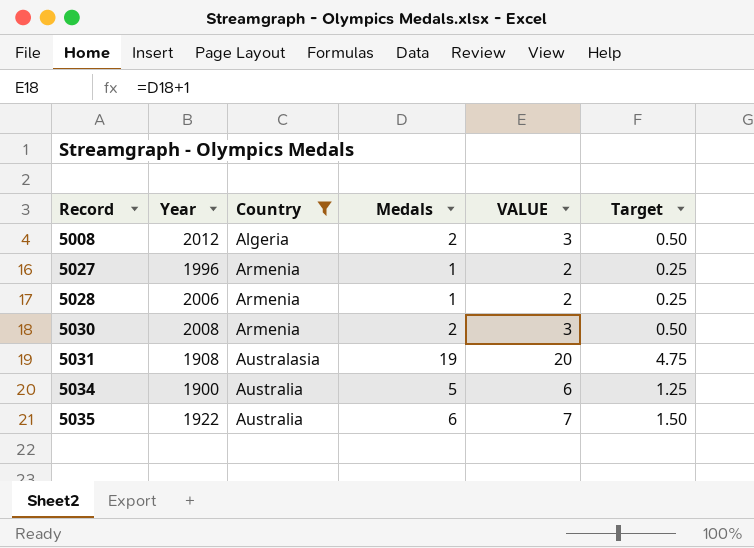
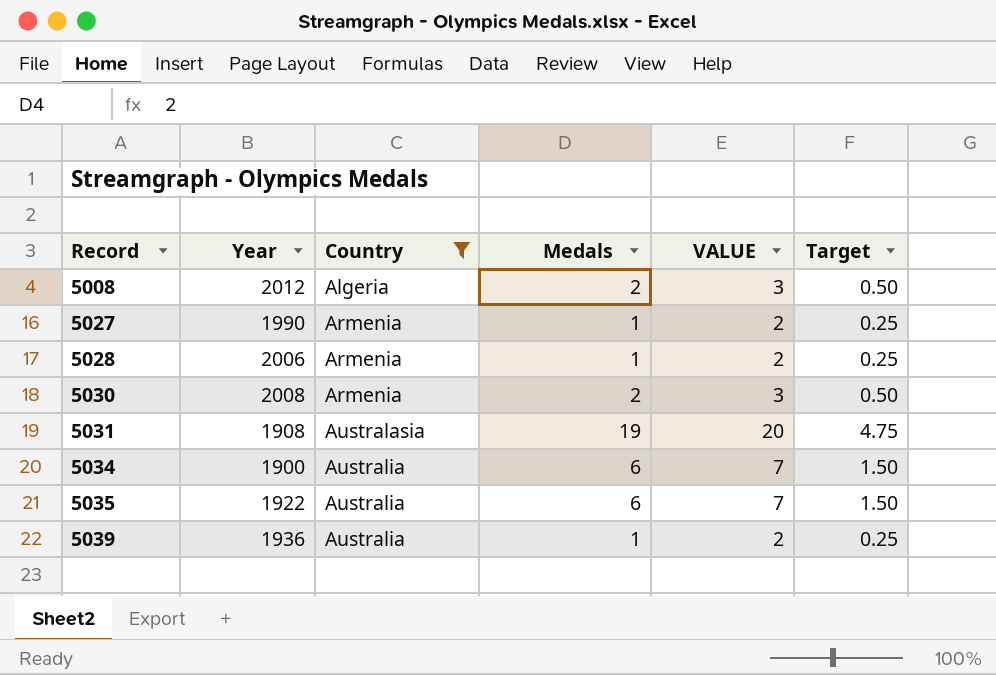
5027 | Year: 1996 -> 1990
5034 | Medals: 5 -> 6
5034 | VALUE: 6 -> 7
5034 | Target: 1.25 -> 1.50
row 5039: none -> 1936 | Australia | 1 | 2 | 0.25

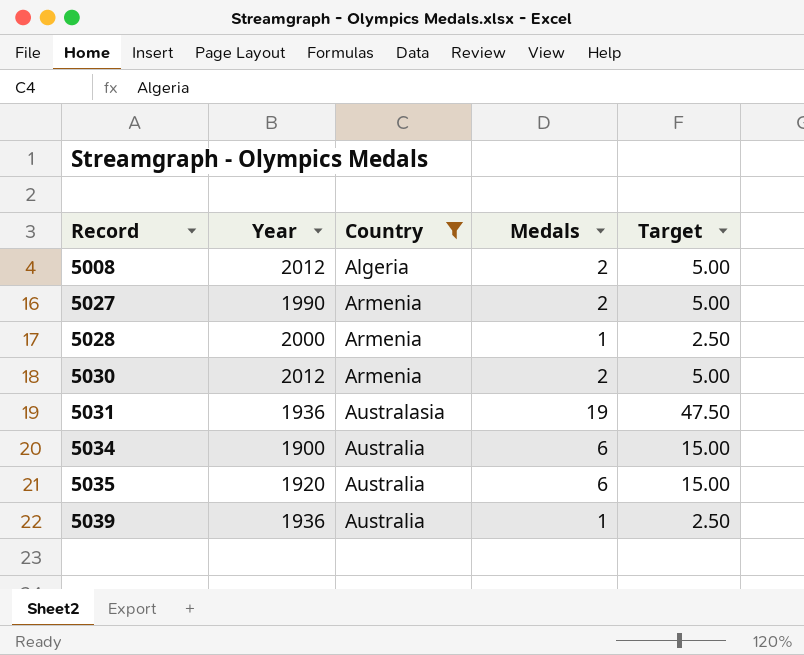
column VALUE | formula: [Medals] + 1 -> none
column Target | formula: [Medals] * 0.25 -> [Medals] * 2.5
5027 | Medals: 1 -> 2
5028 | Year: 2006 -> 2000
5030 | Year: 2008 -> 2012
5031 | Year: 1908 -> 1936
5035 | Year: 1922 -> 1920

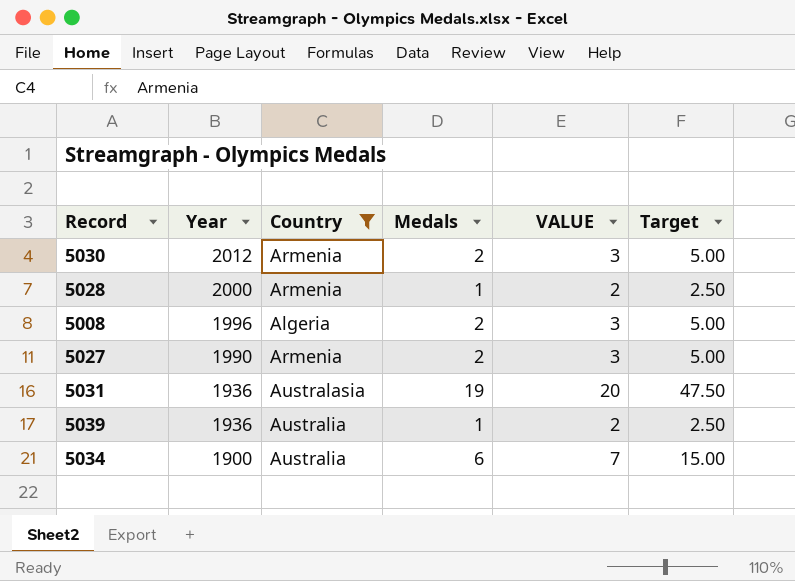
row order: Record ascending -> Year descending
column VALUE | formula: none -> [Medals] + 1
row 5035: 1920 | Australia | 6 | 15.00 -> none
5008 | Year: 2012 -> 1996

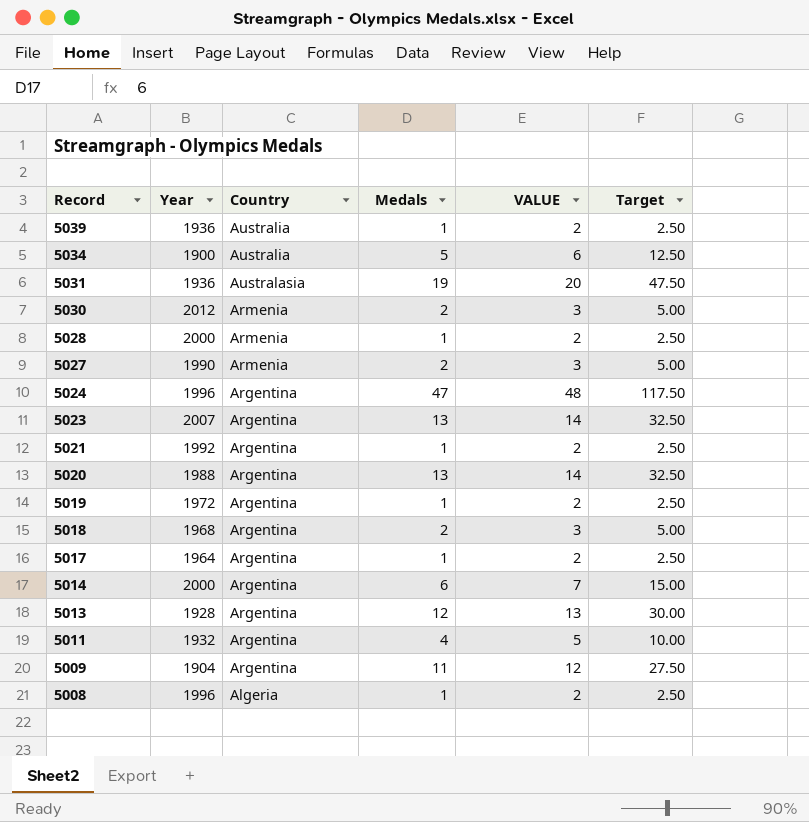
filter: Country != Argentina -> none
row order: Year descending -> Record descending
5034 | Medals: 6 -> 5
5034 | VALUE: 7 -> 6
5034 | Target: 15.00 -> 12.50
5008 | Medals: 2 -> 1
5008 | VALUE: 3 -> 2
5008 | Target: 5.00 -> 2.50

